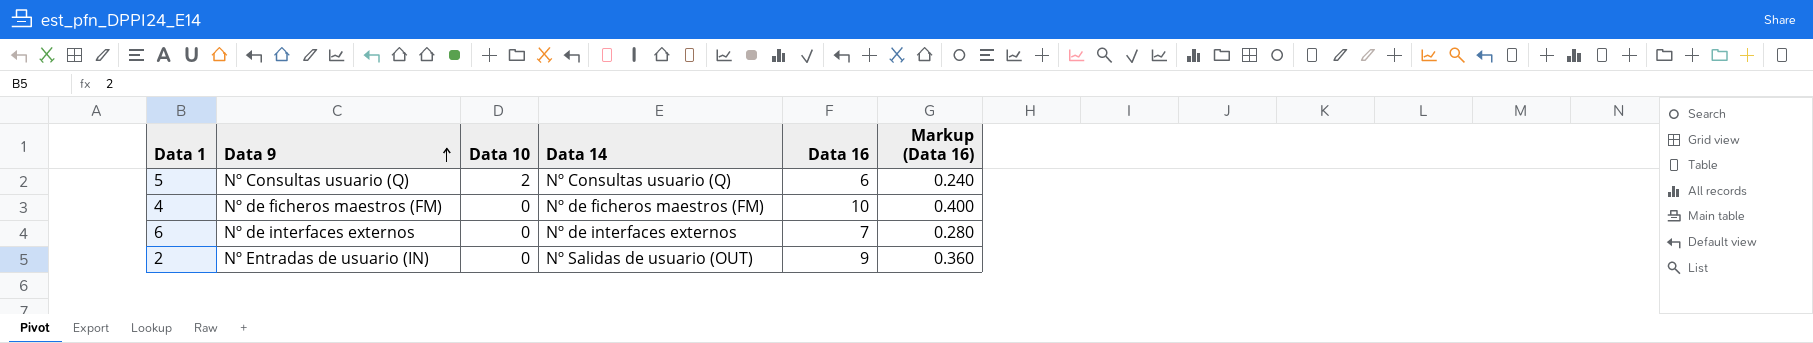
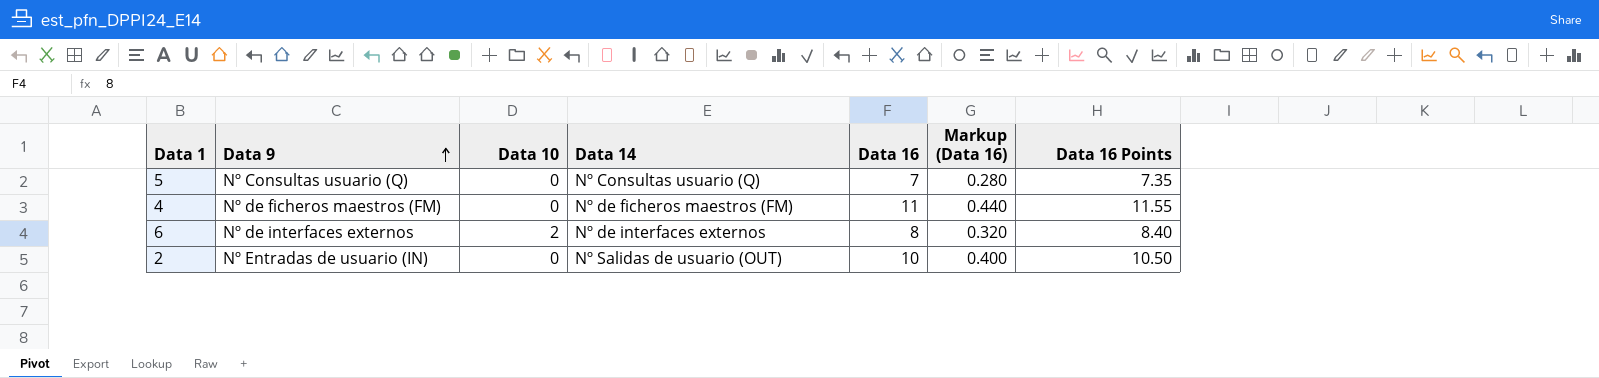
column Data 16 Points | formula: none -> [Data 16] * 1.05
5 | Data 10: 2 -> 0
5 | Data 16: 6 -> 7
5 | Markup (Data 16): 0.240 -> 0.280
4 | Data 16: 10 -> 11
4 | Markup (Data 16): 0.400 -> 0.440
6 | Data 10: 0 -> 2
6 | Data 16: 7 -> 8
6 | Markup (Data 16): 0.280 -> 0.320
2 | Data 16: 9 -> 10
2 | Markup (Data 16): 0.360 -> 0.400

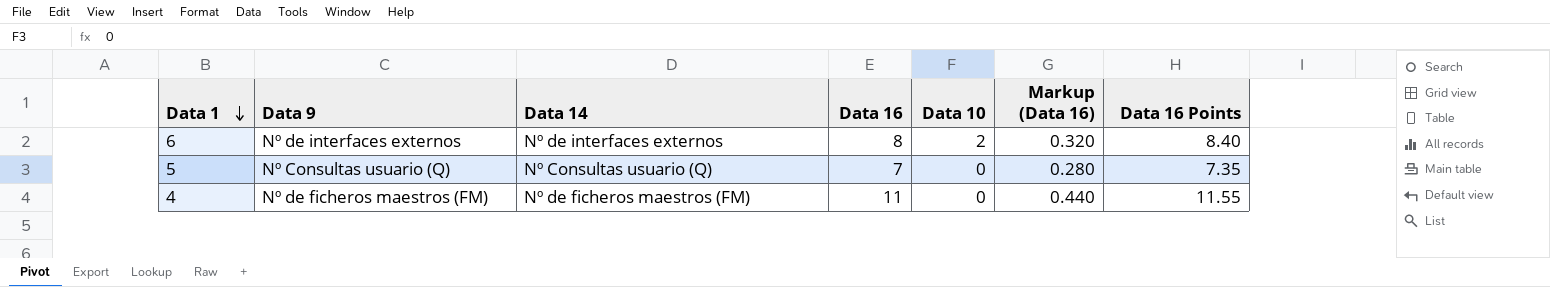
row order: Data 9 ascending -> Data 1 descending
column Data 10 | position: 3 -> 5
row 2: Nº Entradas de usuario (IN) | 0 | Nº Salidas de usuario (OUT) | 10 | 0.400 | 10.50 -> none

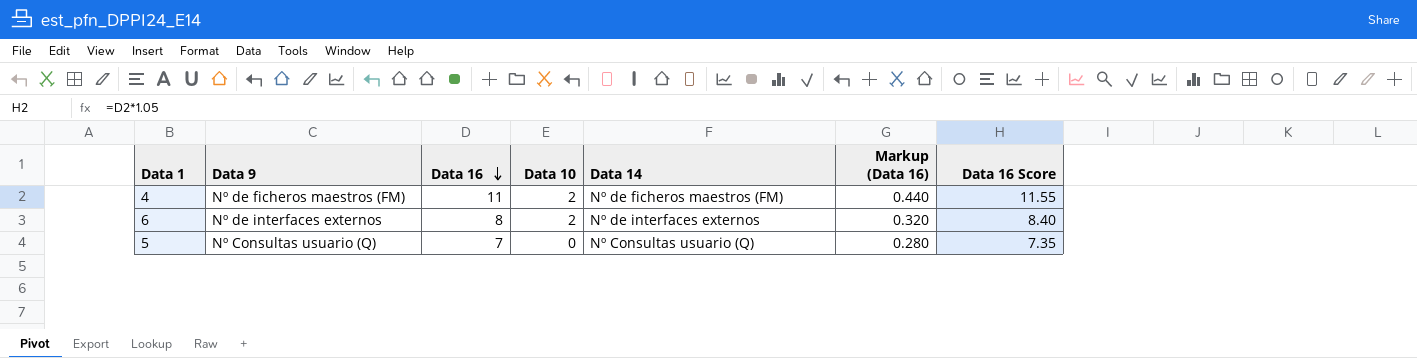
row order: Data 1 descending -> Data 16 descending
column Data 14 | position: 3 -> 5
column name: Data 16 Points -> Data 16 Score
4 | Data 10: 0 -> 2

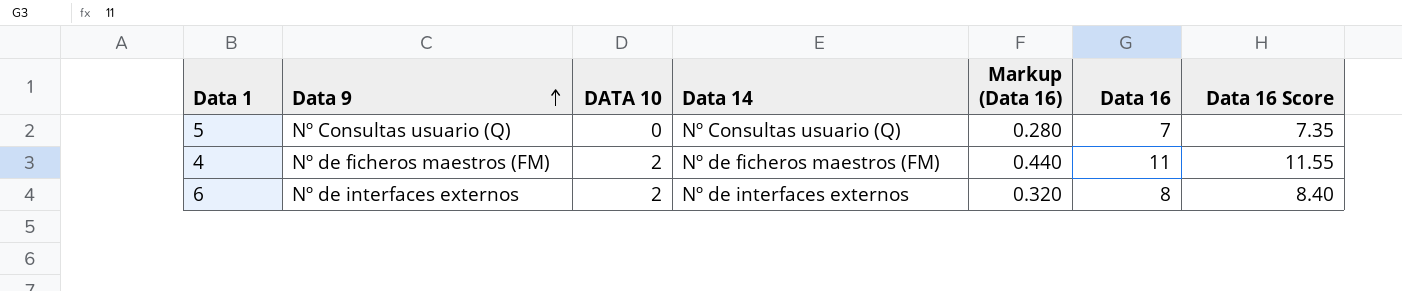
row order: Data 16 descending -> Data 9 ascending
column name: Data 10 -> DATA 10
column Data 16 | position: 3 -> 6

